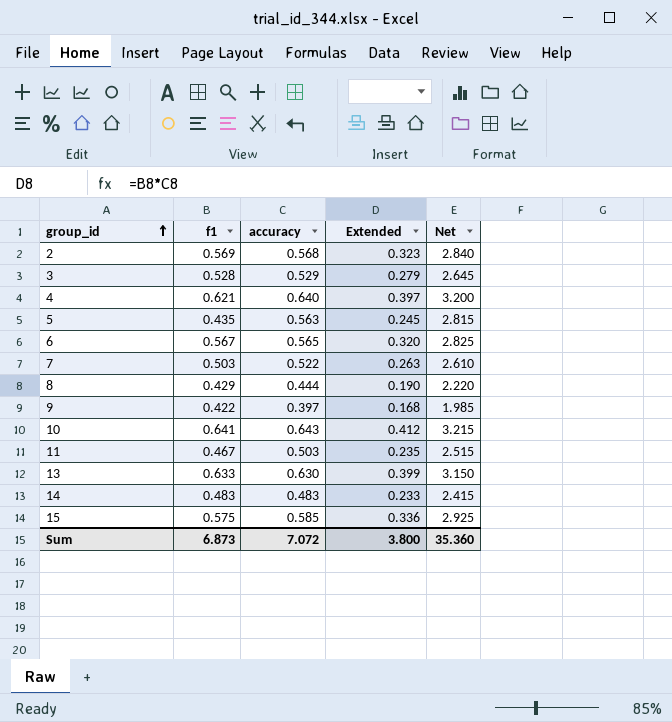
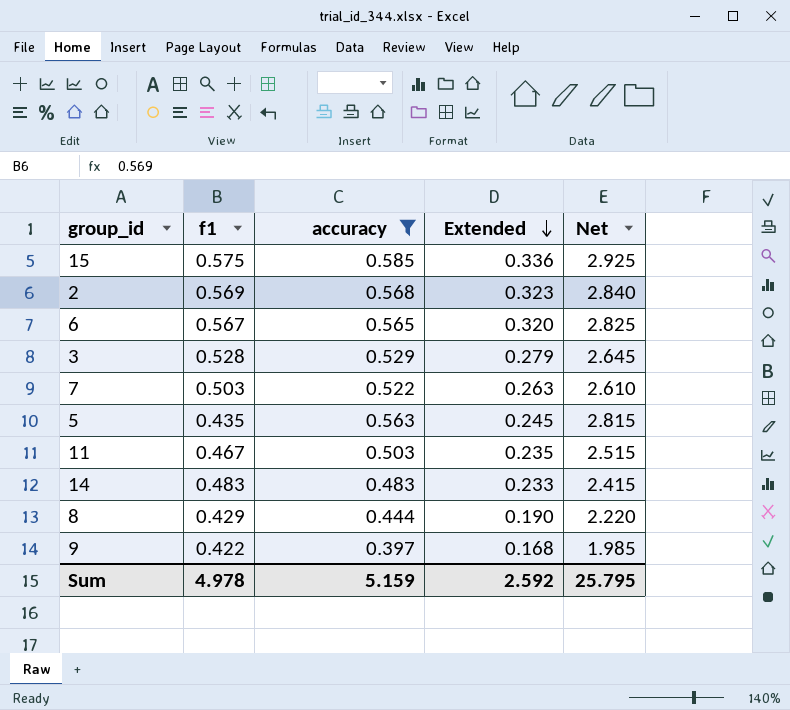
filter: none -> accuracy <= 0.585
row order: group_id ascending -> Extended descending
Sum | f1: 6.873 -> 4.978
Sum | accuracy: 7.072 -> 5.159
Sum | Extended: 3.800 -> 2.592
Sum | Net: 35.360 -> 25.795

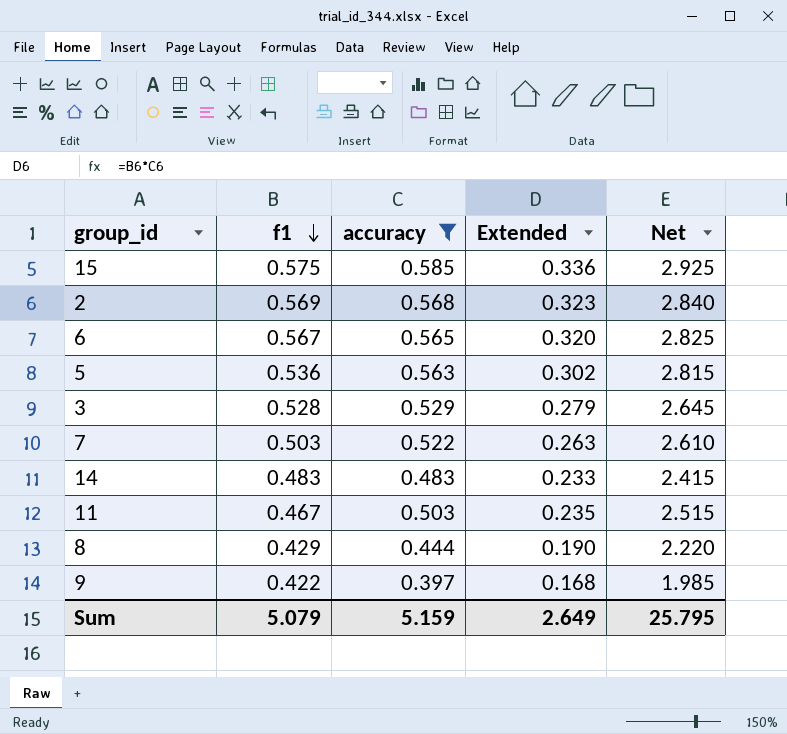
row order: Extended descending -> f1 descending
5 | f1: 0.435 -> 0.536
5 | Extended: 0.245 -> 0.302
Sum | f1: 4.978 -> 5.079
Sum | Extended: 2.592 -> 2.649

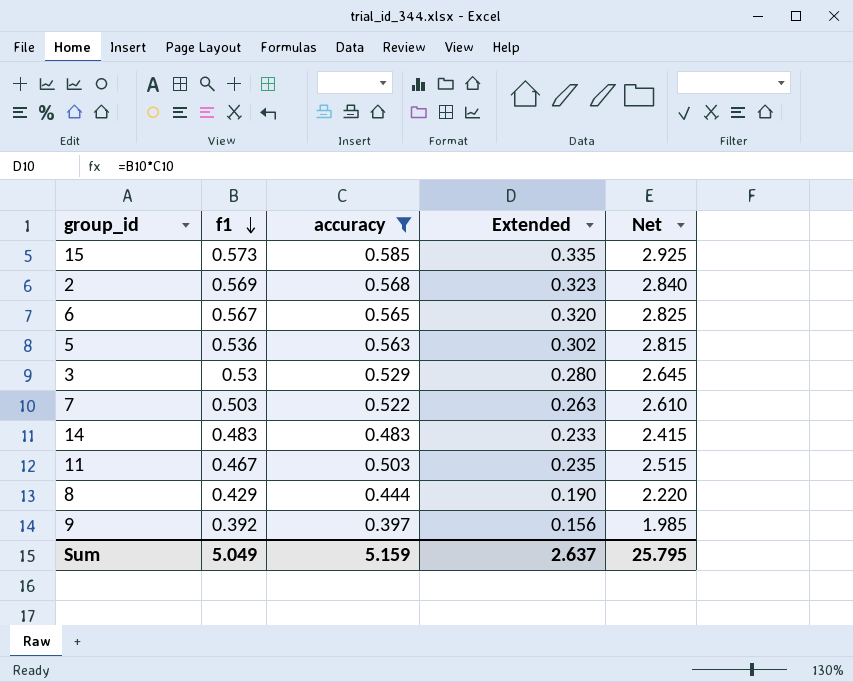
15 | f1: 0.575 -> 0.573
15 | Extended: 0.336 -> 0.335
3 | f1: 0.528 -> 0.53
3 | Extended: 0.279 -> 0.280
9 | f1: 0.422 -> 0.392
9 | Extended: 0.168 -> 0.156
Sum | f1: 5.079 -> 5.049
Sum | Extended: 2.649 -> 2.637

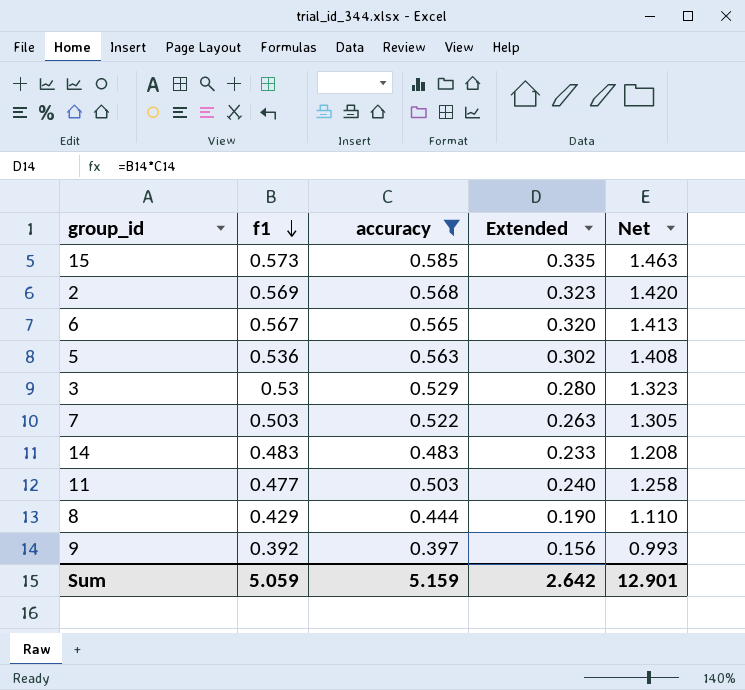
column Net | formula: [accuracy] * 5 -> [accuracy] * 2.5
11 | f1: 0.467 -> 0.477
11 | Extended: 0.235 -> 0.240
Sum | f1: 5.049 -> 5.059
Sum | Extended: 2.637 -> 2.642
Sum | Net: 25.795 -> 12.901

